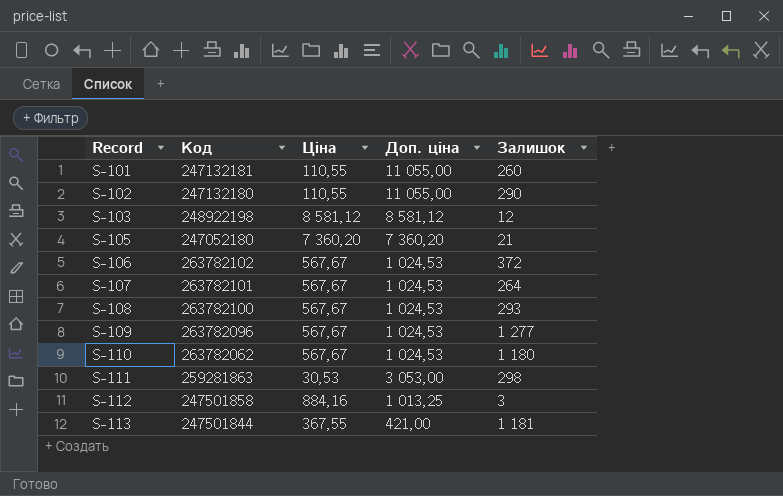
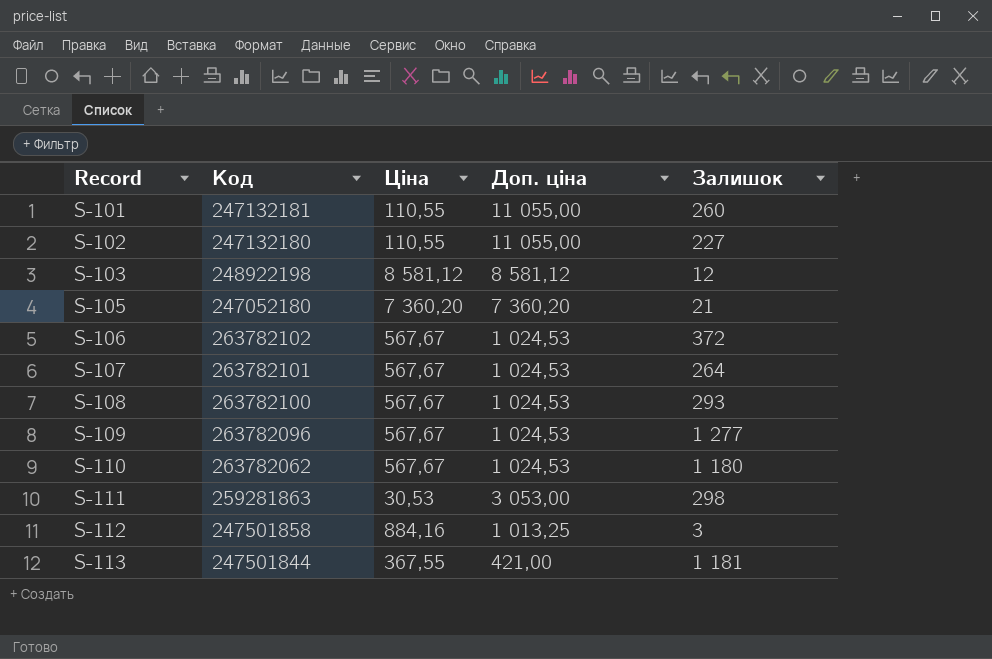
S-102 | Залишок: 290 -> 227

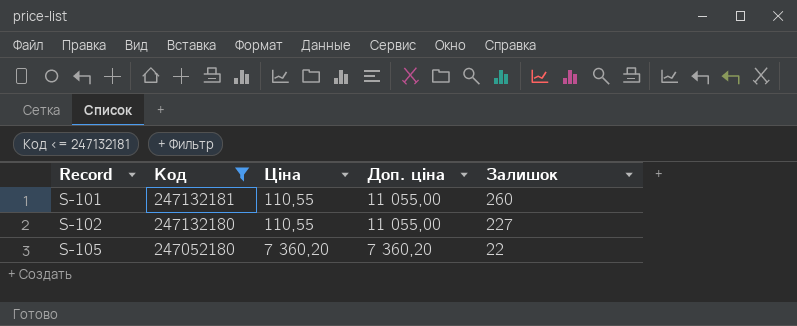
filter: none -> Код <= 247132181
S-105 | Залишок: 21 -> 22

